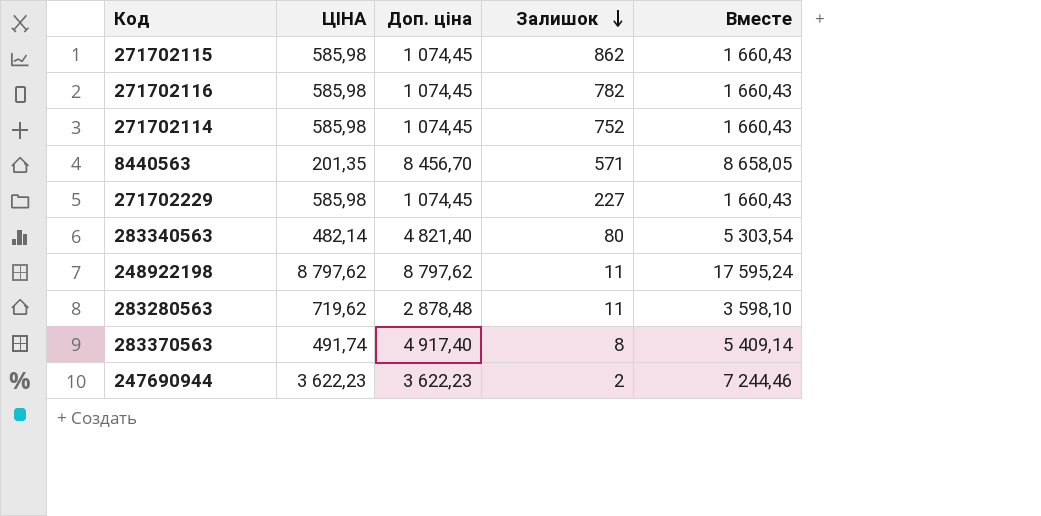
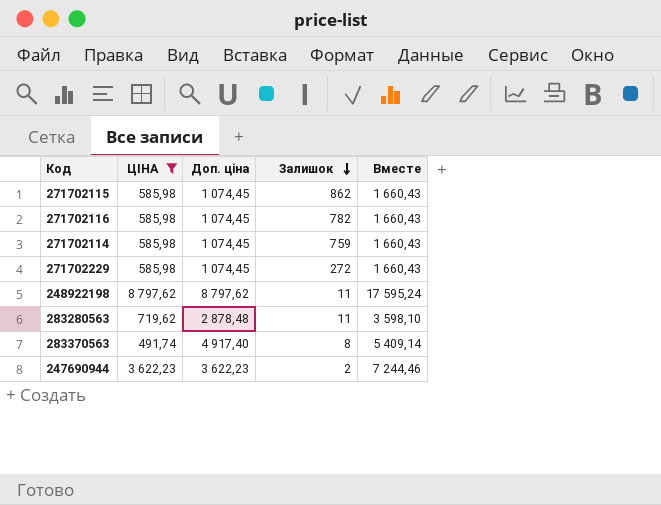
filter: none -> ЦІНА >= 491,74
271702114 | Залишок: 752 -> 759
271702229 | Залишок: 227 -> 272

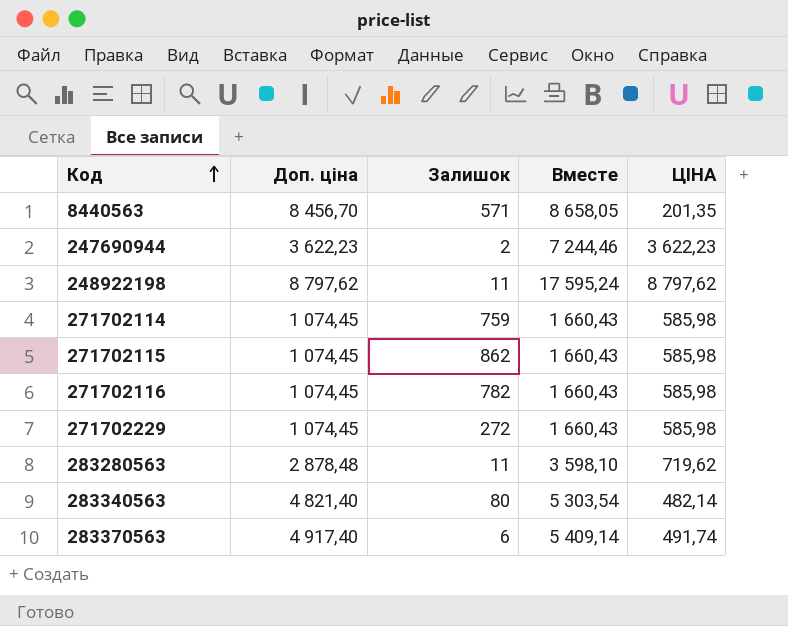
filter: ЦІНА >= 491,74 -> none
row order: Залишок descending -> Код ascending
column ЦІНА | position: 2 -> 5
283370563 | Залишок: 8 -> 6

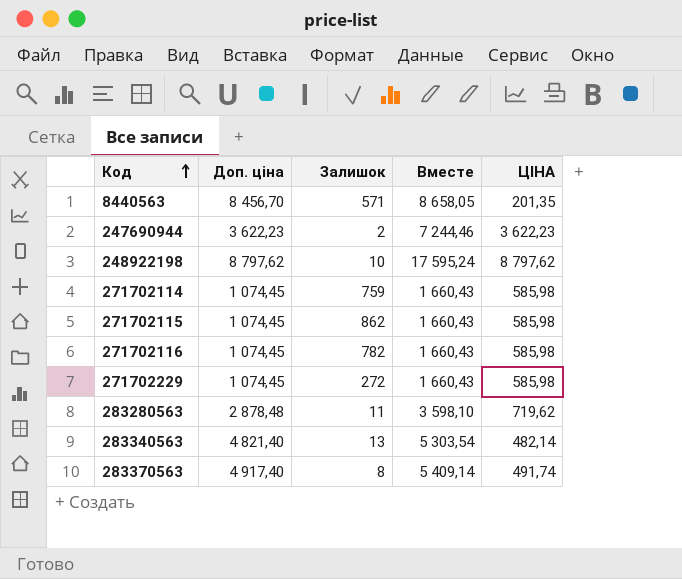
248922198 | Залишок: 11 -> 10
283340563 | Залишок: 80 -> 13
283370563 | Залишок: 6 -> 8

